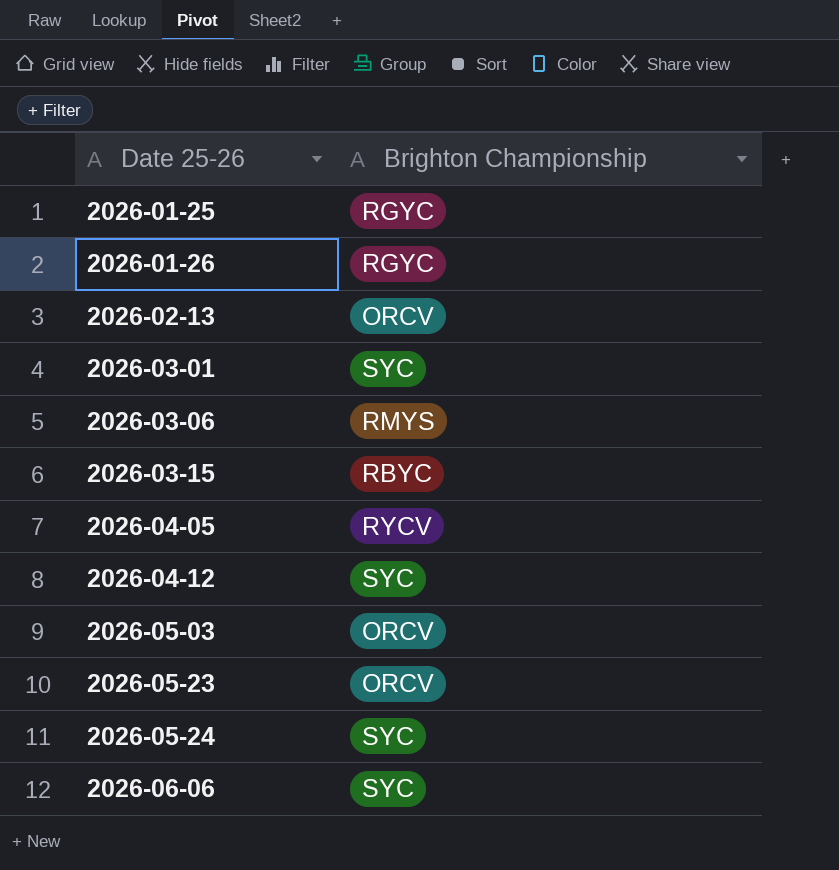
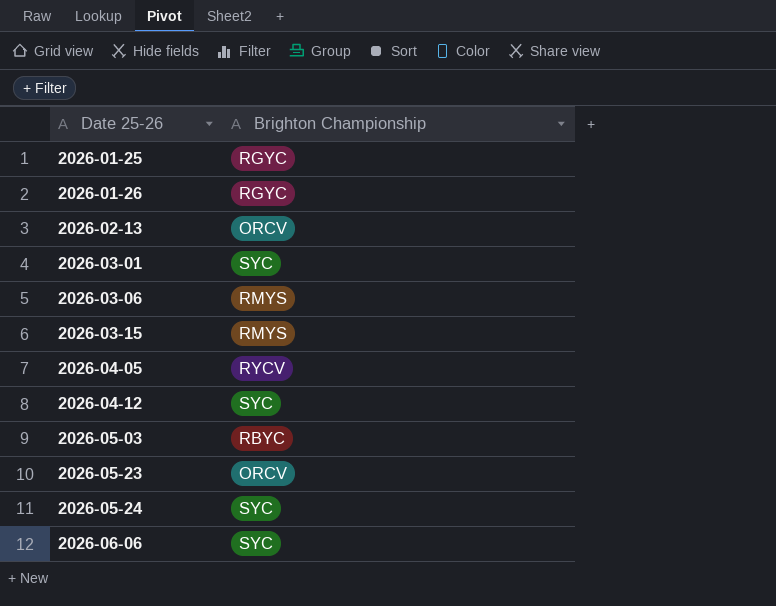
2026-03-15 | Brighton Championship: RBYC -> RMYS
2026-05-03 | Brighton Championship: ORCV -> RBYC

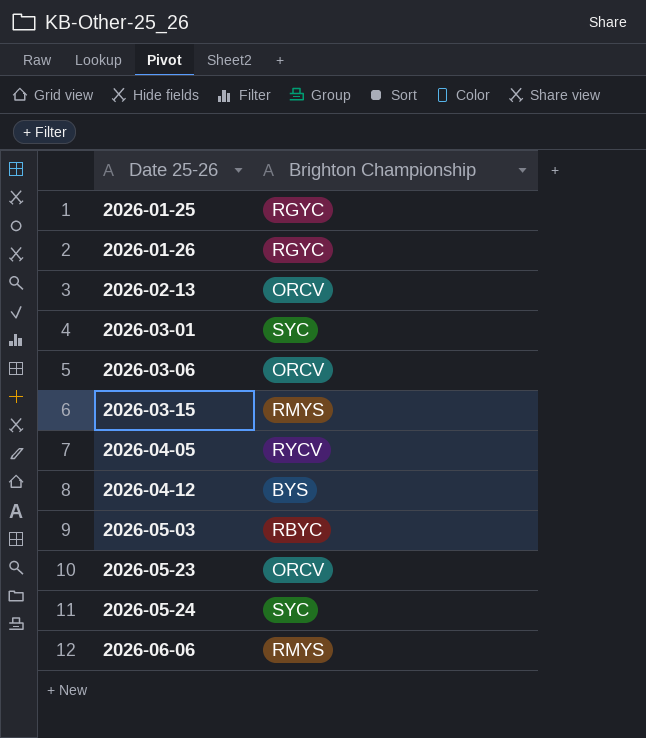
2026-03-06 | Brighton Championship: RMYS -> ORCV
2026-04-12 | Brighton Championship: SYC -> BYS
2026-06-06 | Brighton Championship: SYC -> RMYS

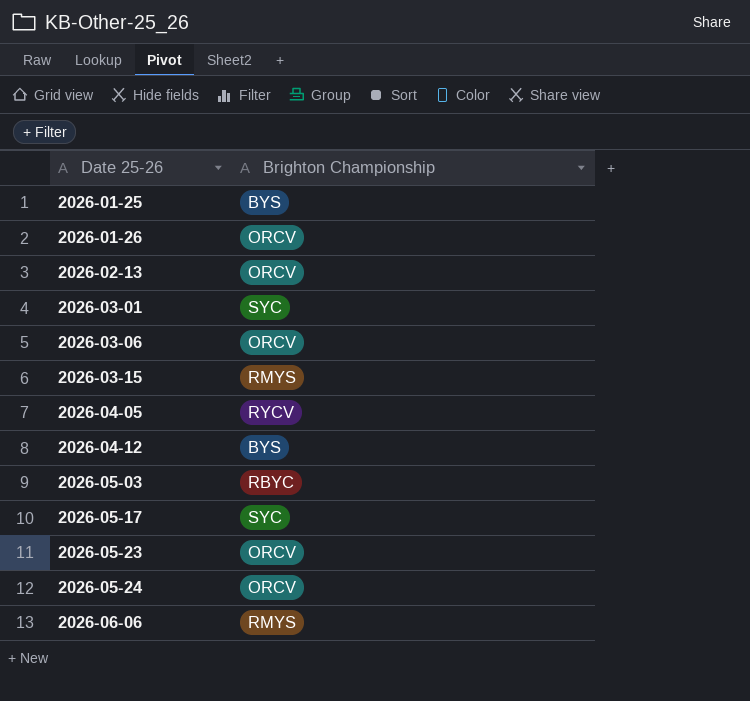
2026-01-25 | Brighton Championship: RGYC -> BYS
2026-01-26 | Brighton Championship: RGYC -> ORCV
row 2026-05-17: none -> SYC
2026-05-24 | Brighton Championship: SYC -> ORCV

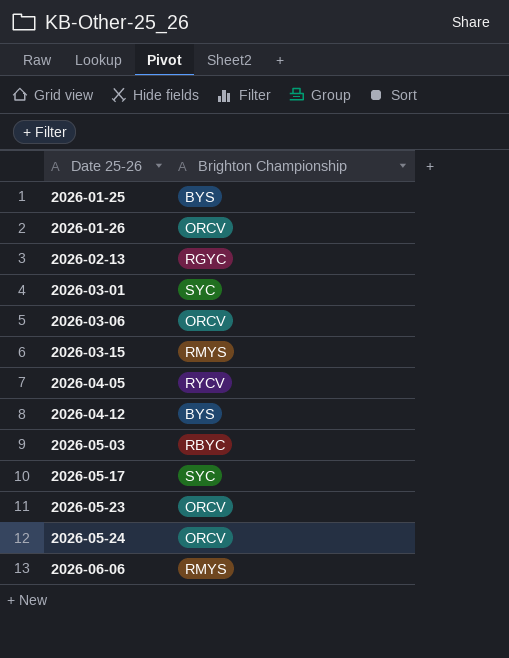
2026-02-13 | Brighton Championship: ORCV -> RGYC

